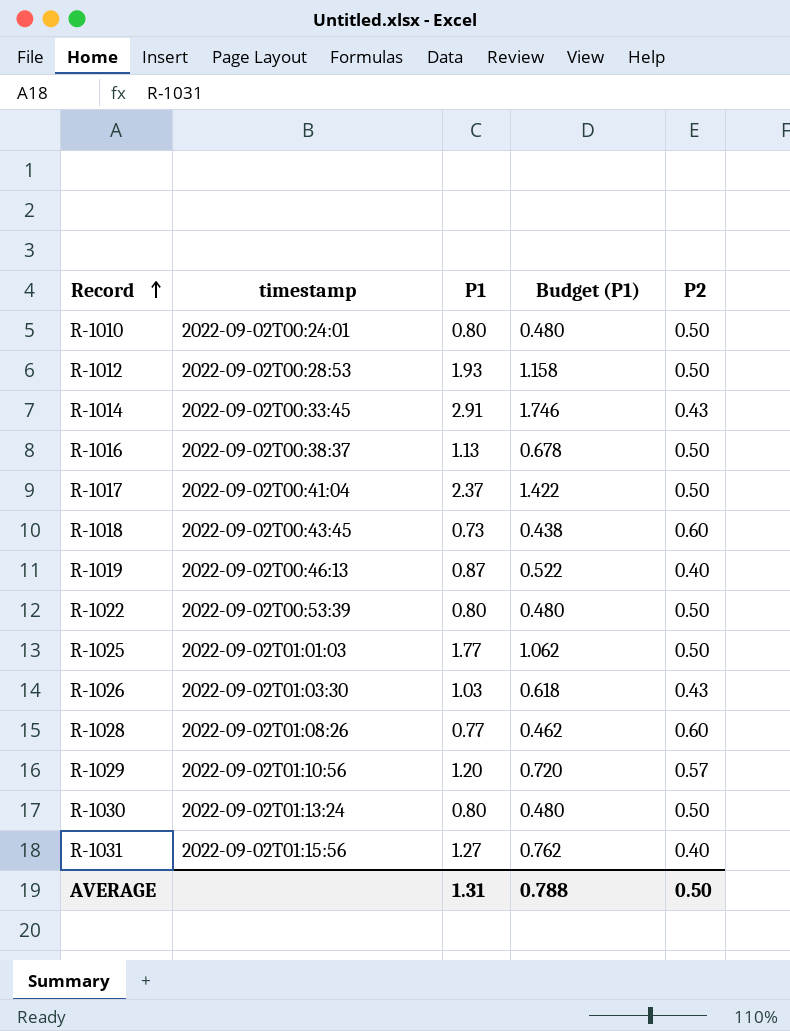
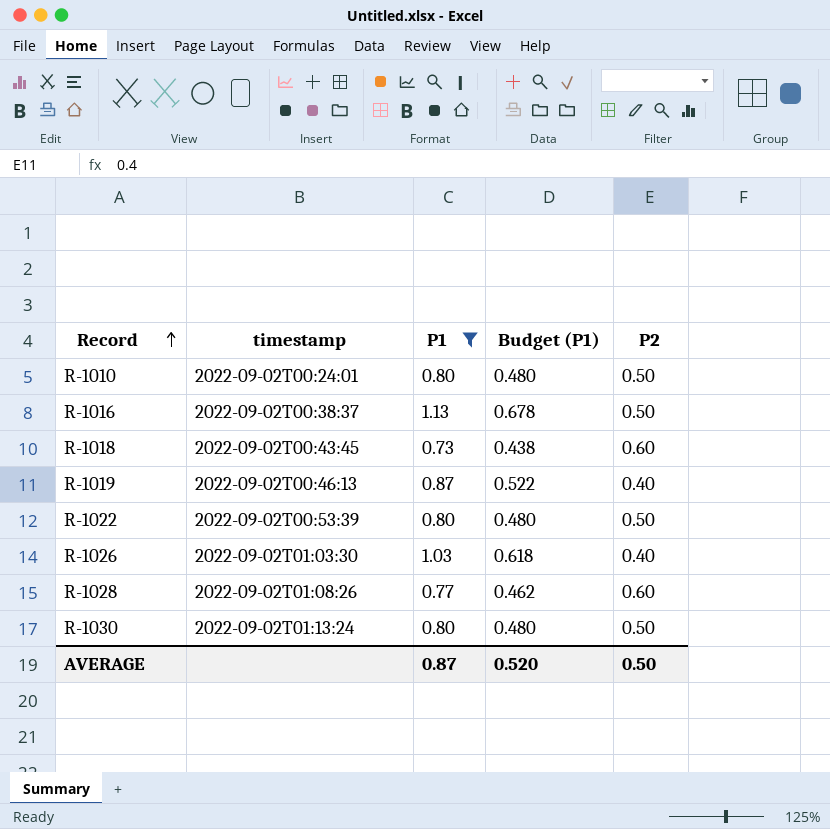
filter: none -> P1 <= 1.13
R-1026 | P2: 0.43 -> 0.40
AVERAGE | P1: 1.31 -> 0.87
AVERAGE | Budget (P1): 0.788 -> 0.520

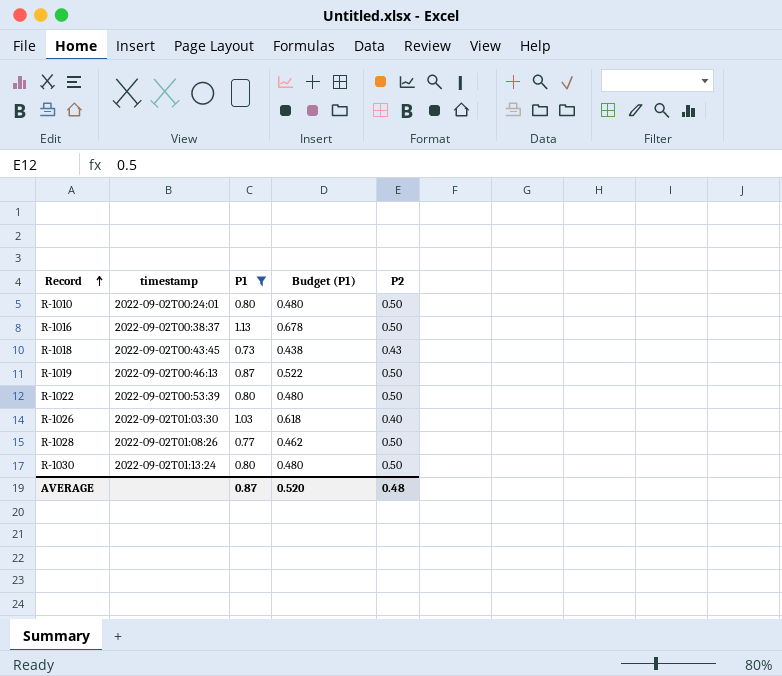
R-1018 | P2: 0.60 -> 0.43
R-1019 | P2: 0.40 -> 0.50
R-1028 | P2: 0.60 -> 0.50
AVERAGE | P2: 0.50 -> 0.48

